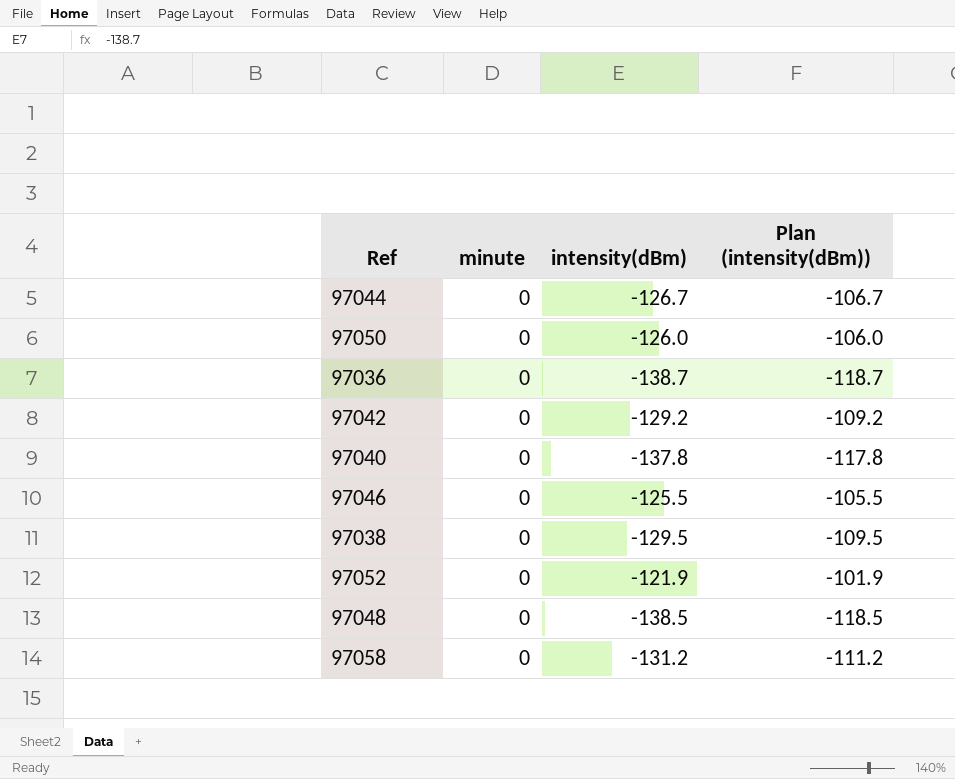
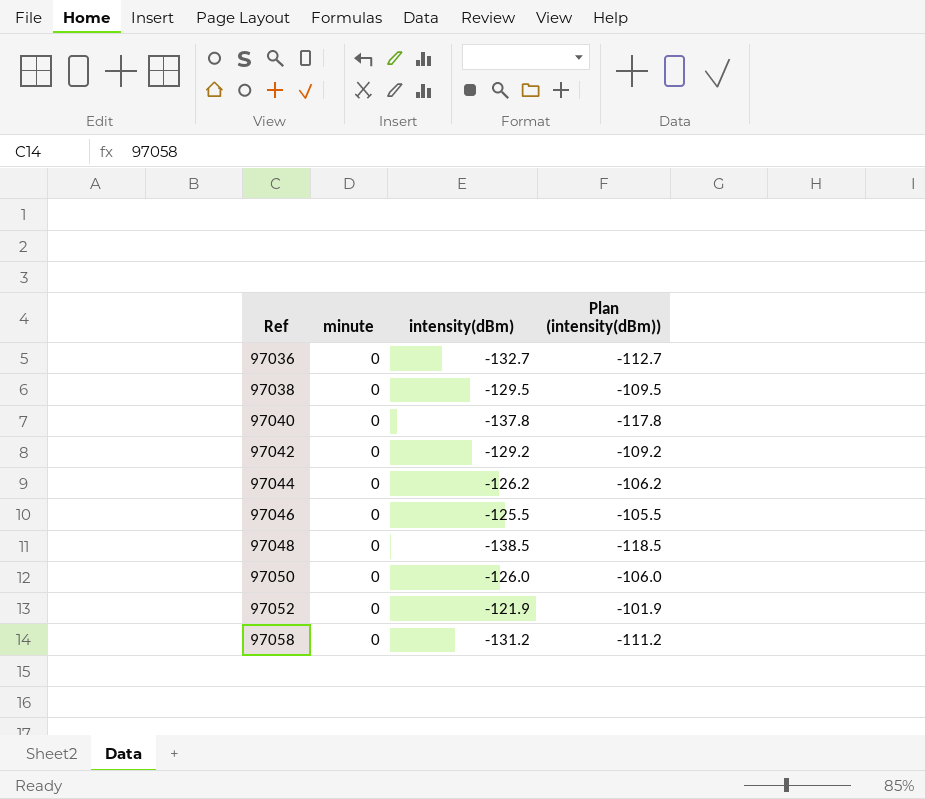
row order: none -> Ref ascending
97036 | intensity(dBm): -138.7 -> -132.7
97036 | Plan (intensity(dBm)): -118.7 -> -112.7
97044 | intensity(dBm): -126.7 -> -126.2
97044 | Plan (intensity(dBm)): -106.7 -> -106.2

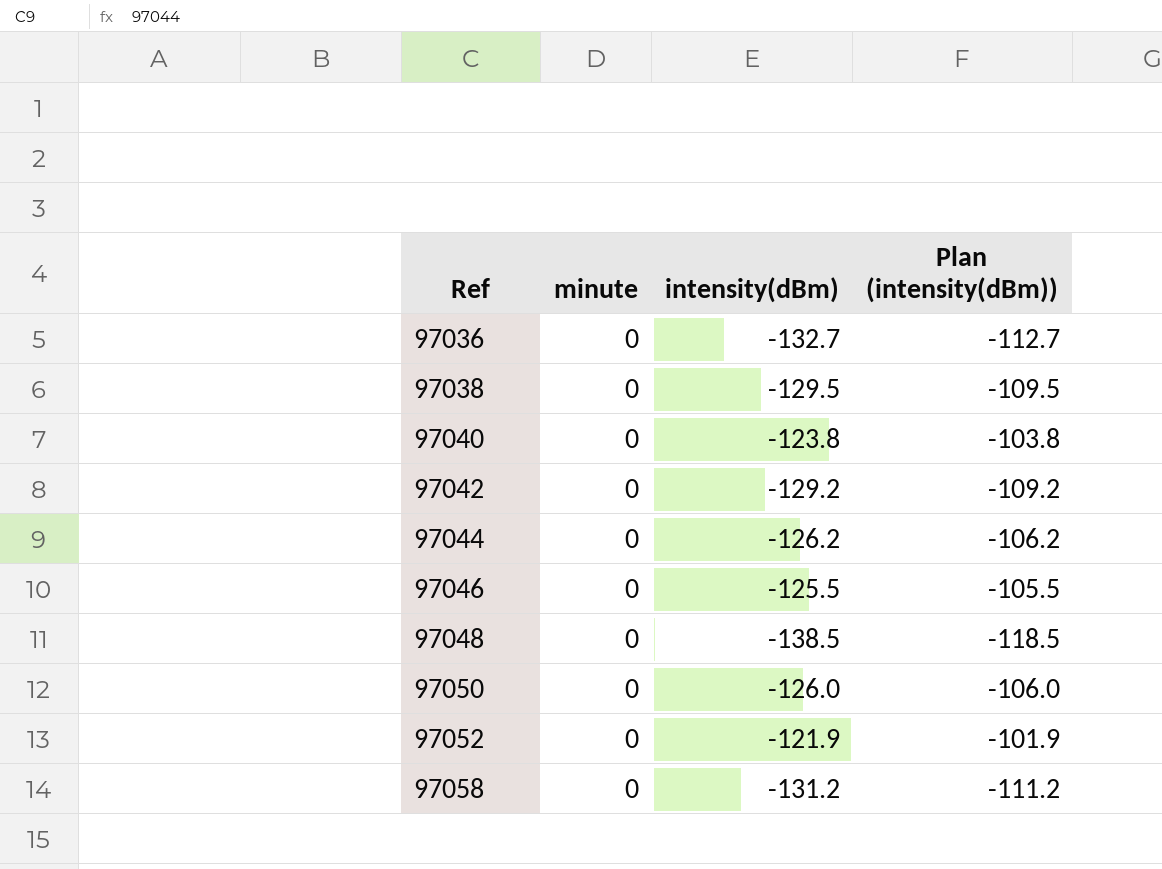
97040 | intensity(dBm): -137.8 -> -123.8
97040 | Plan (intensity(dBm)): -117.8 -> -103.8

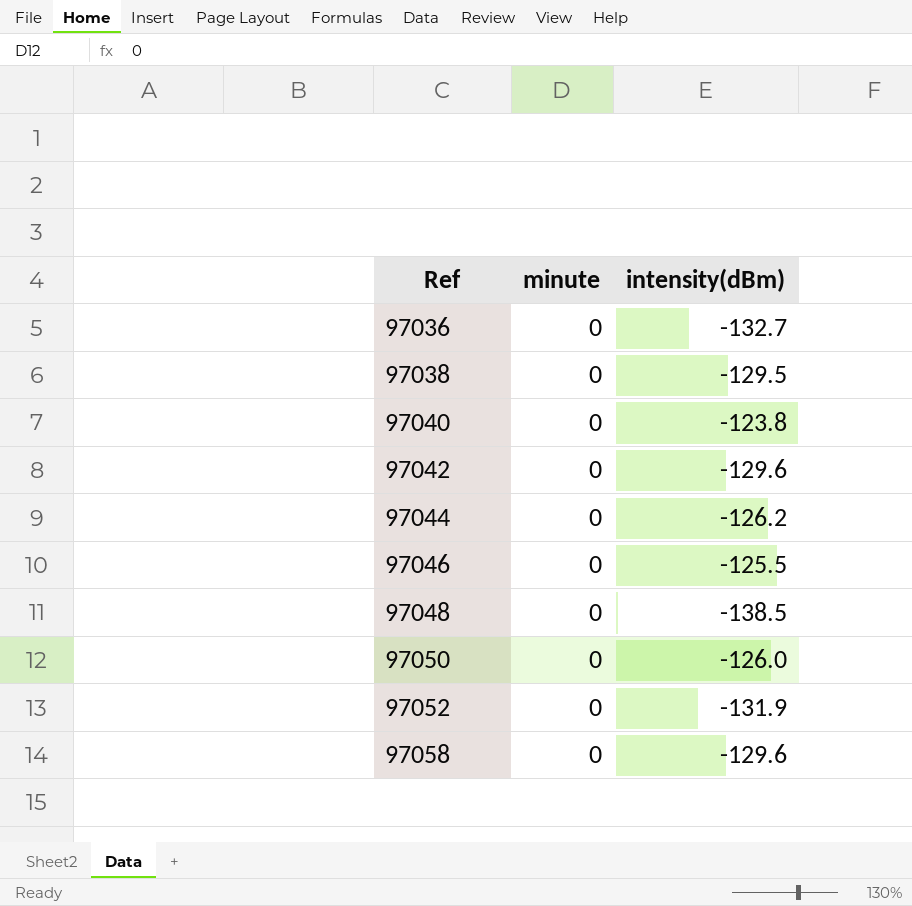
column Plan (intensity(dBm)) | formula: [intensity(dBm)] + 20 -> none
97042 | intensity(dBm): -129.2 -> -129.6
97052 | intensity(dBm): -121.9 -> -131.9
97058 | intensity(dBm): -131.2 -> -129.6

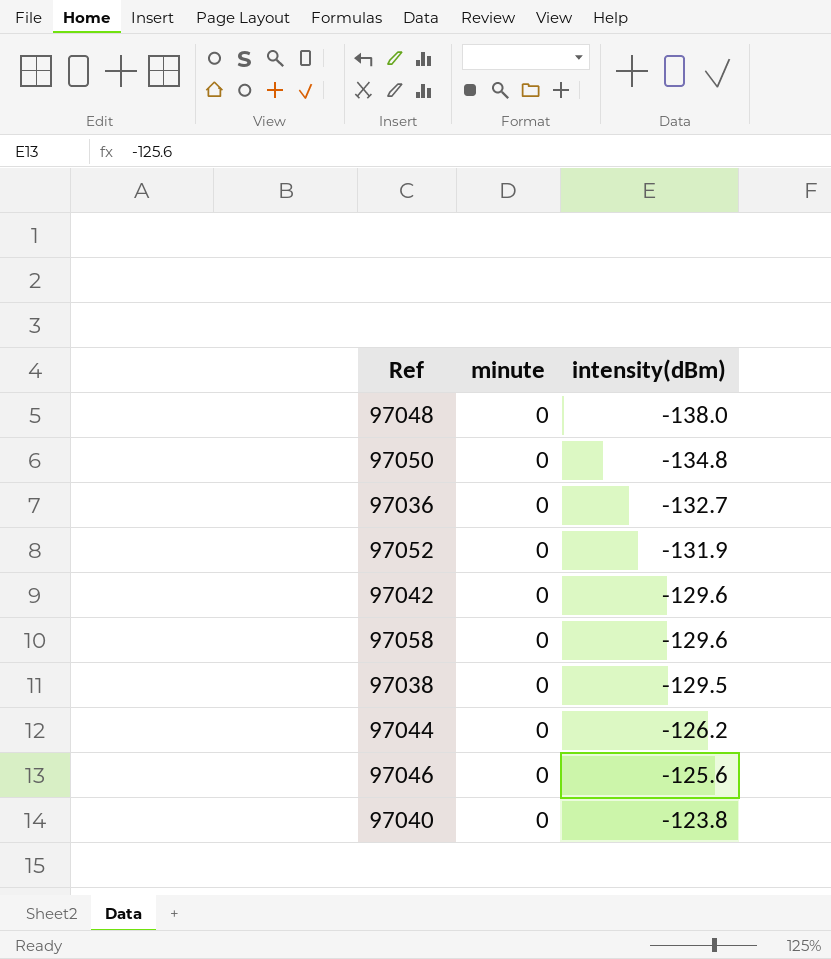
row order: Ref ascending -> intensity(dBm) ascending
97048 | intensity(dBm): -138.5 -> -138.0
97050 | intensity(dBm): -126.0 -> -134.8
97046 | intensity(dBm): -125.5 -> -125.6

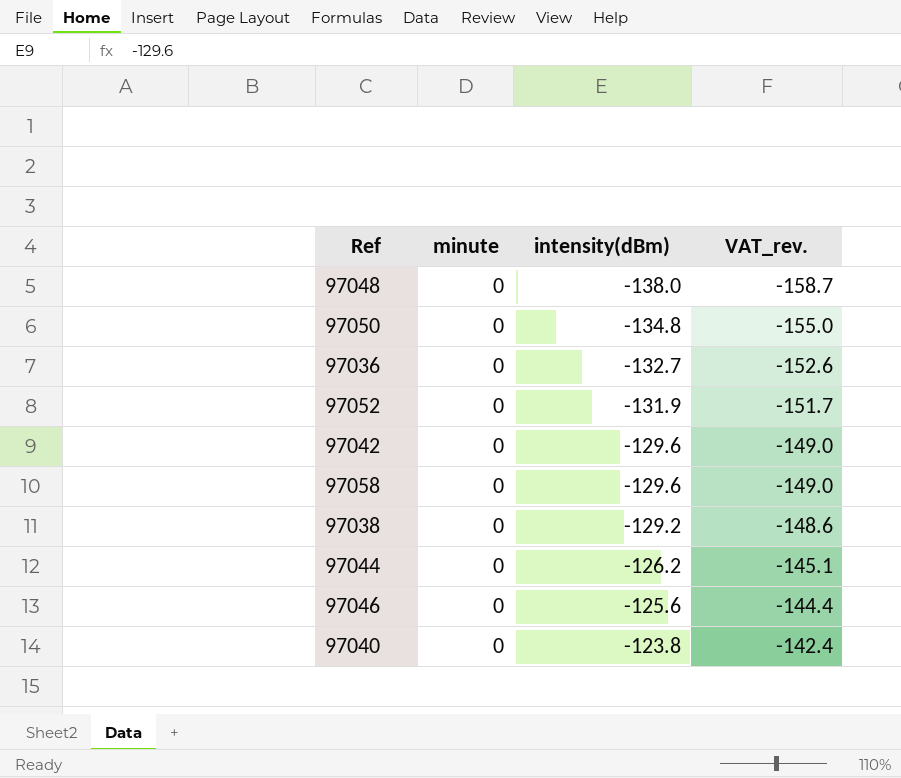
column VAT_rev. | formula: none -> [intensity(dBm)] * 1.15
97038 | intensity(dBm): -129.5 -> -129.2

